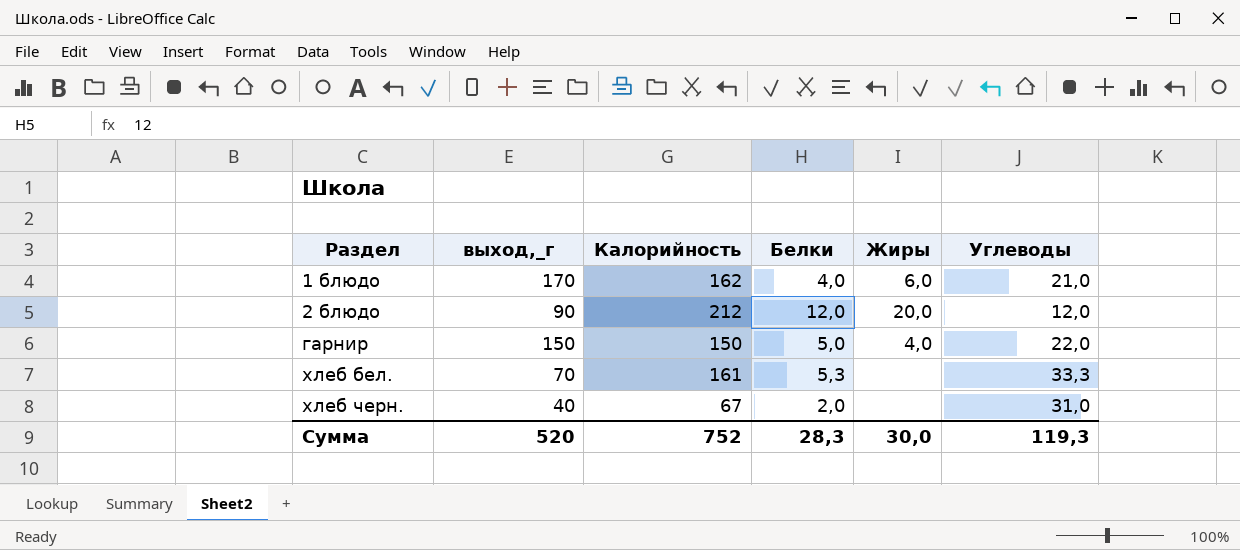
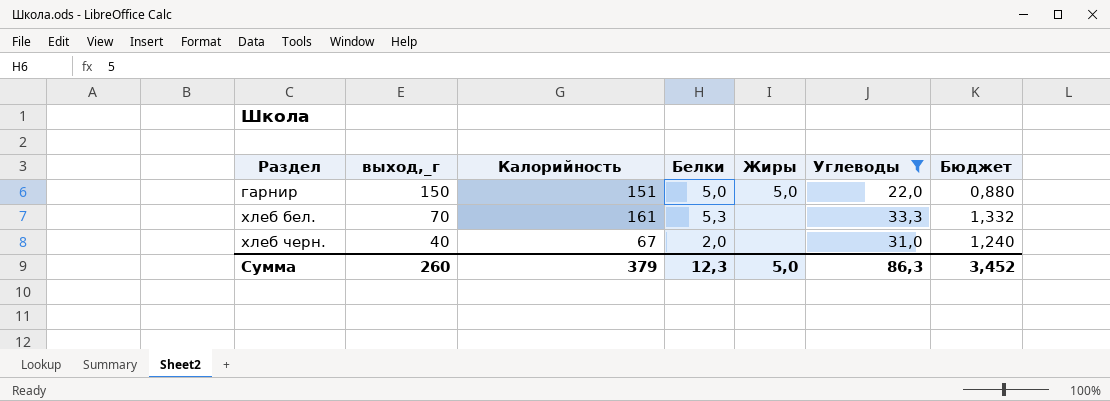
filter: none -> Углеводы >= 22,0
column Бюджет | formula: none -> [Углеводы] * 0,04
гарнир | Калорийность: 150 -> 151
гарнир | Жиры: 4,0 -> 5,0
Сумма | выход,_г: 520 -> 260
Сумма | Калорийность: 752 -> 379
Сумма | Белки: 28,3 -> 12,3
Сумма | Жиры: 30,0 -> 5,0
Сумма | Углеводы: 119,3 -> 86,3

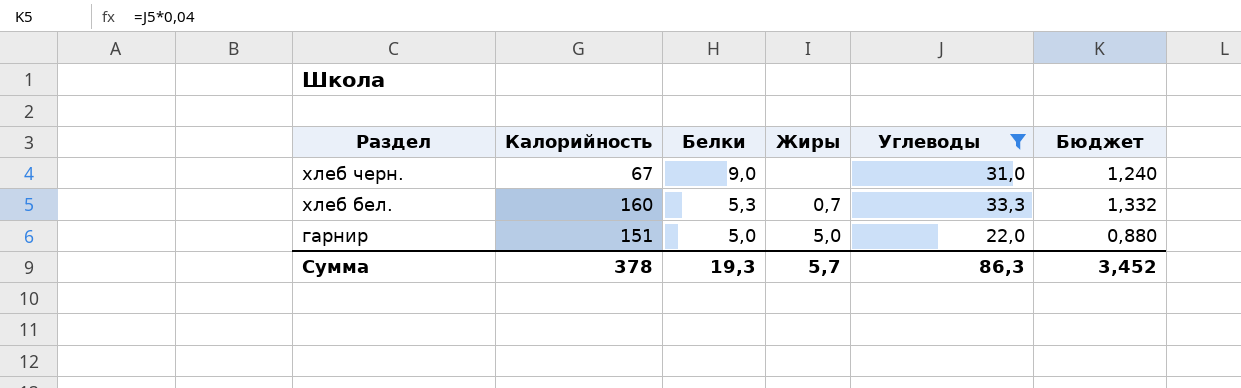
row order: Раздел ascending -> Раздел descending
column выход,_г | position: 2 -> none
хлеб черн. | Белки: 2,0 -> 9,0
хлеб бел. | Калорийность: 161 -> 160
хлеб бел. | Жиры: none -> 0,7
Сумма | Калорийность: 379 -> 378
Сумма | Белки: 12,3 -> 19,3
Сумма | Жиры: 5,0 -> 5,7

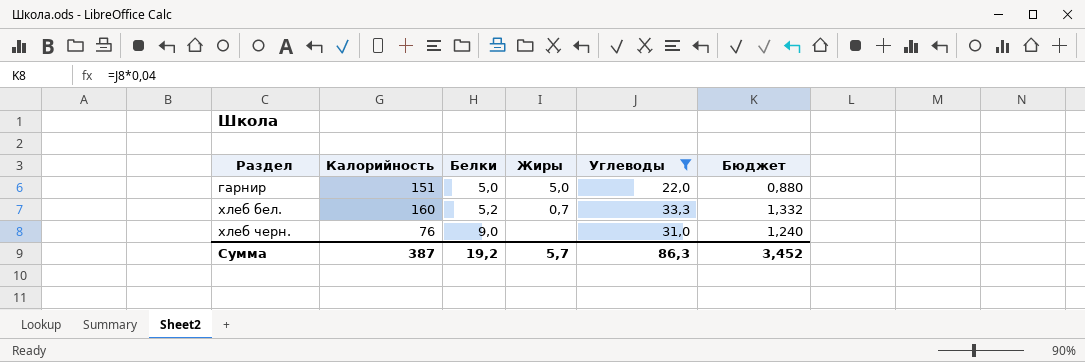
row order: Раздел descending -> Раздел ascending
хлеб бел. | Белки: 5,3 -> 5,2
хлеб черн. | Калорийность: 67 -> 76
Сумма | Калорийность: 378 -> 387
Сумма | Белки: 19,3 -> 19,2

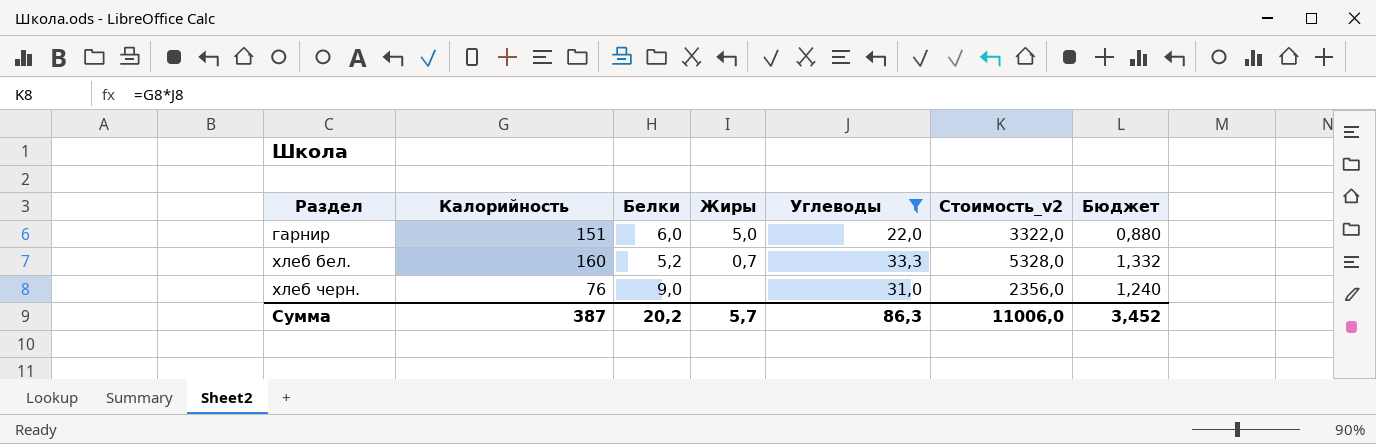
column Стоимость_v2 | formula: none -> [Калорийность] * [Углеводы]
гарнир | Белки: 5,0 -> 6,0
Сумма | Белки: 19,2 -> 20,2

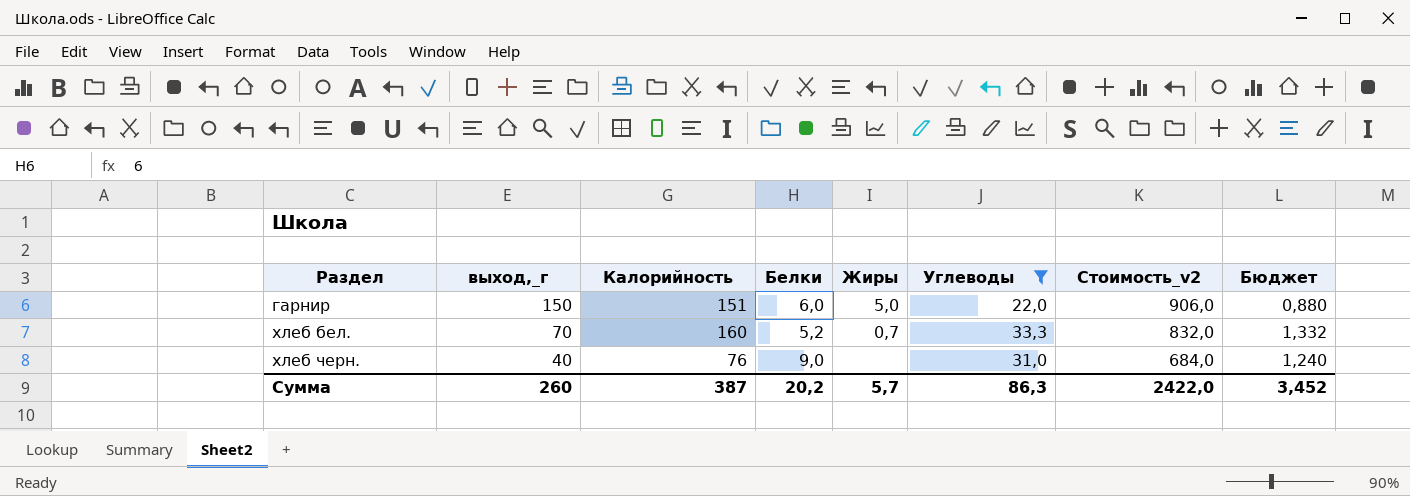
column выход,_г | position: none -> 2
column Стоимость_v2 | formula: [Калорийность] * [Углеводы] -> [Калорийность] * [Белки]
Сумма | Стоимость_v2: 11006,0 -> 2422,0

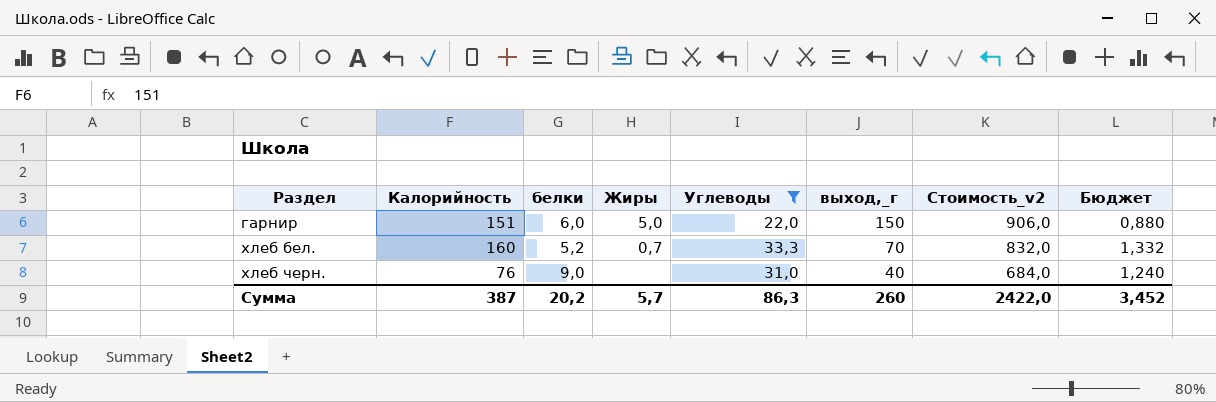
column name: Белки -> белки
column выход,_г | position: 2 -> 6

